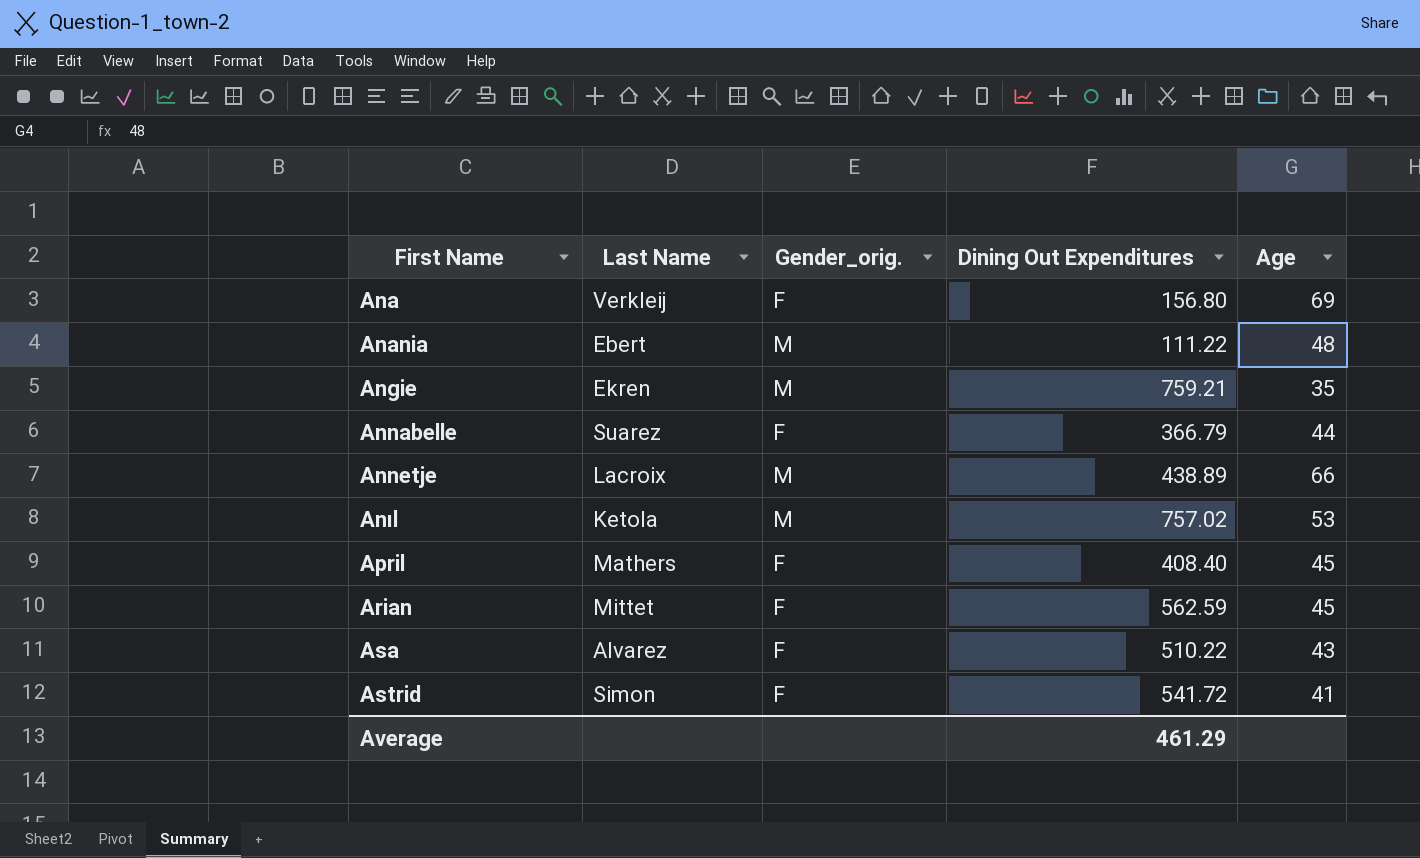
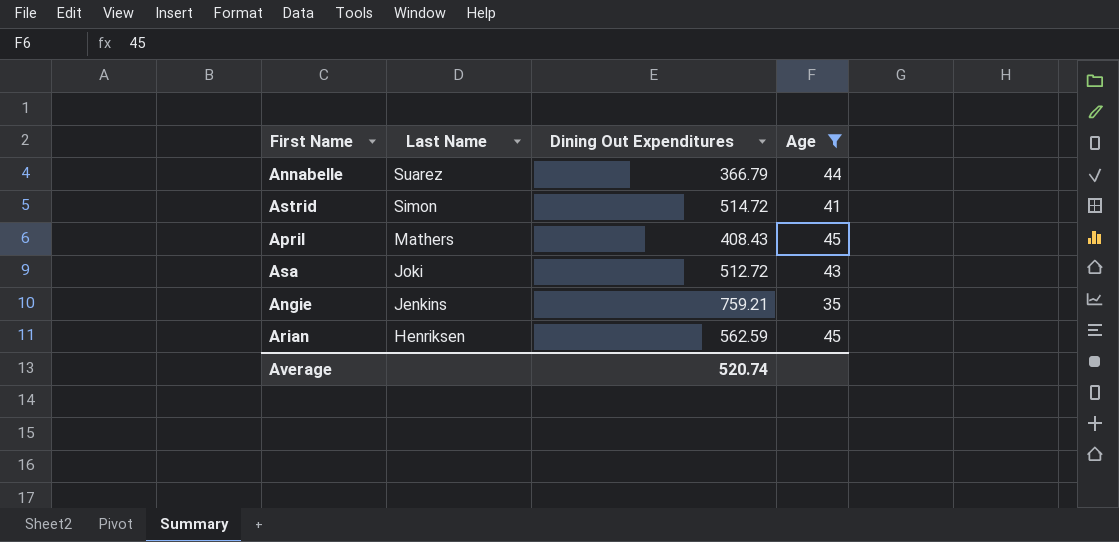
filter: none -> Age <= 45
row order: First Name ascending -> Last Name descending
column Gender_orig. | position: 3 -> none
Astrid | Dining Out Expenditures: 541.72 -> 514.72
April | Dining Out Expenditures: 408.40 -> 408.43
Asa | Last Name: Alvarez -> Joki
Asa | Dining Out Expenditures: 510.22 -> 512.72
Angie | Last Name: Ekren -> Jenkins
Arian | Last Name: Mittet -> Henriksen
Average | Dining Out Expenditures: 461.29 -> 520.74

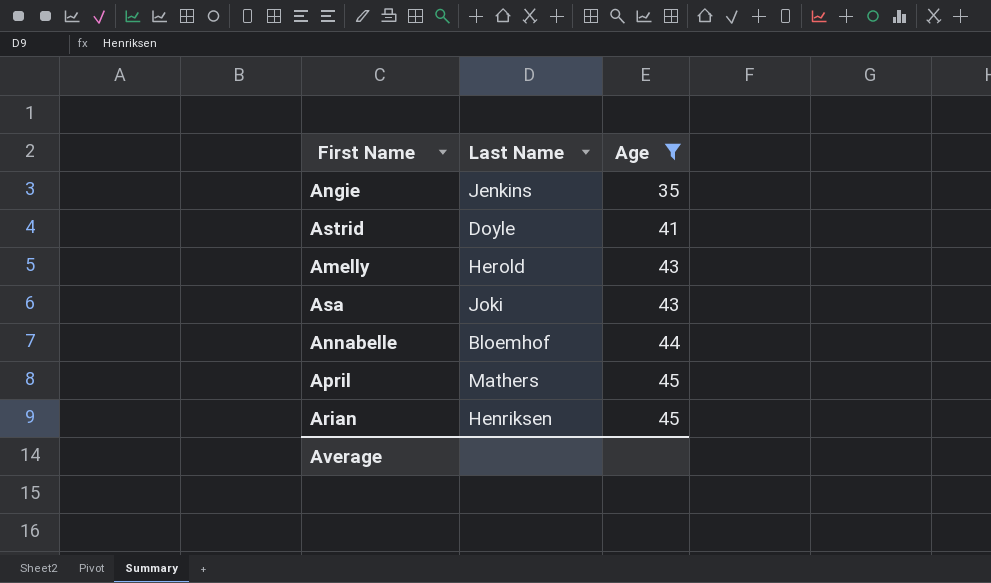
row order: Last Name descending -> Age ascending
column Dining Out Expenditures | position: 3 -> none
Astrid | Last Name: Simon -> Doyle
row Amelly: none -> Herold | 43
Annabelle | Last Name: Suarez -> Bloemhof

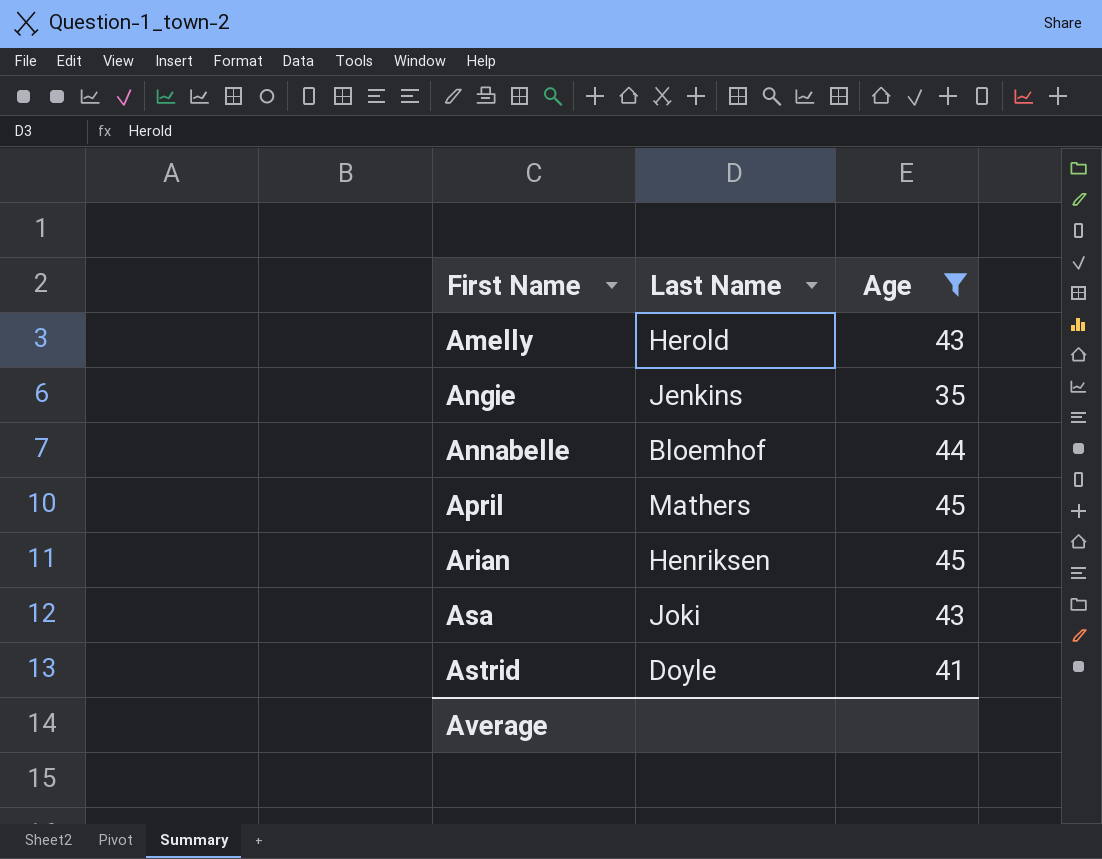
row order: Age ascending -> First Name ascending

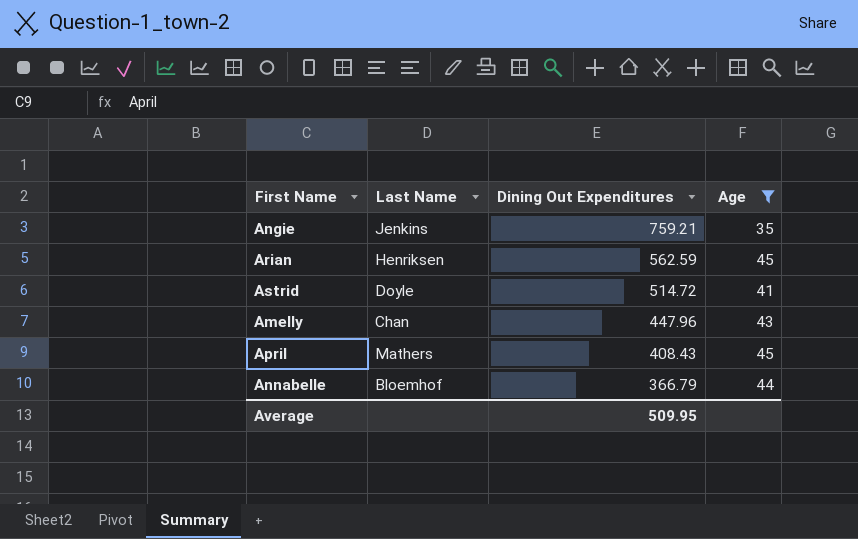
row order: First Name ascending -> Dining Out Expenditures descending
column Dining Out Expenditures | position: none -> 3
row Asa: Joki | 43 -> none
Amelly | Last Name: Herold -> Chan

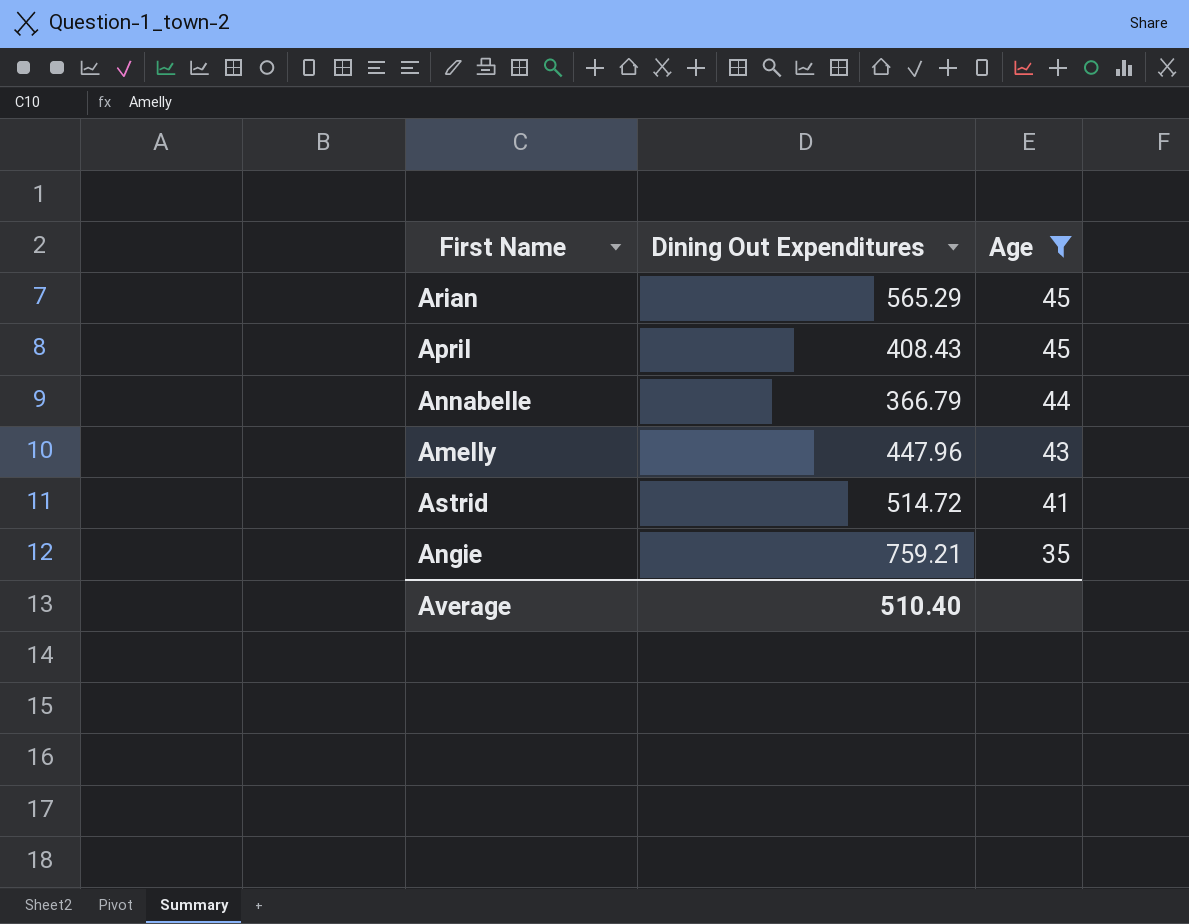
row order: Dining Out Expenditures descending -> Age descending
column Last Name | position: 2 -> none
Arian | Dining Out Expenditures: 562.59 -> 565.29
Average | Dining Out Expenditures: 509.95 -> 510.40

